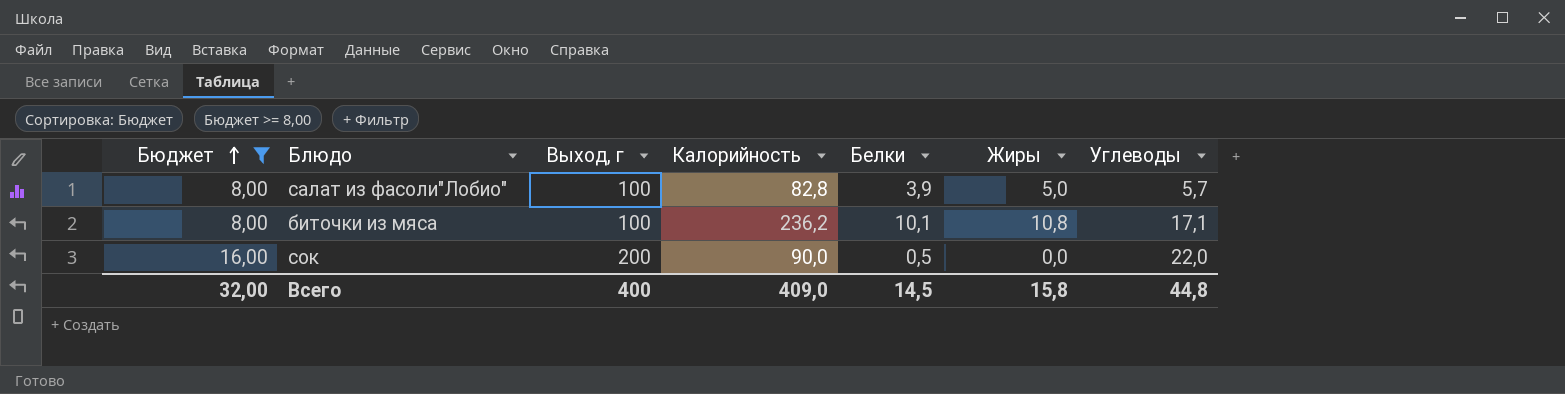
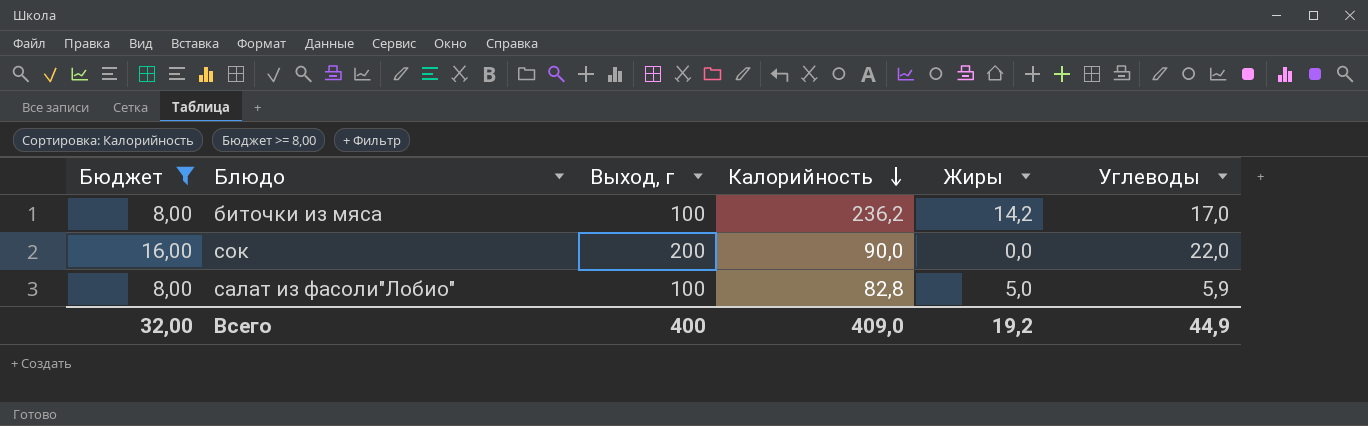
row order: Бюджет ascending -> Калорийность descending
column Белки | position: 5 -> none
биточки из мяса | Жиры: 10,8 -> 14,2
биточки из мяса | Углеводы: 17,1 -> 17,0
салат из фасоли"Лобио" | Углеводы: 5,7 -> 5,9
Всего | Жиры: 15,8 -> 19,2
Всего | Углеводы: 44,8 -> 44,9

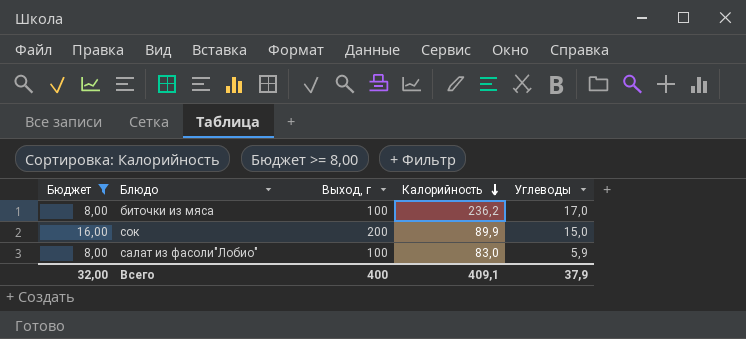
column Жиры | position: 5 -> none
сок | Калорийность: 90,0 -> 89,9
сок | Углеводы: 22,0 -> 15,0
салат из фасоли"Лобио" | Калорийность: 82,8 -> 83,0
Всего | Калорийность: 409,0 -> 409,1
Всего | Углеводы: 44,9 -> 37,9

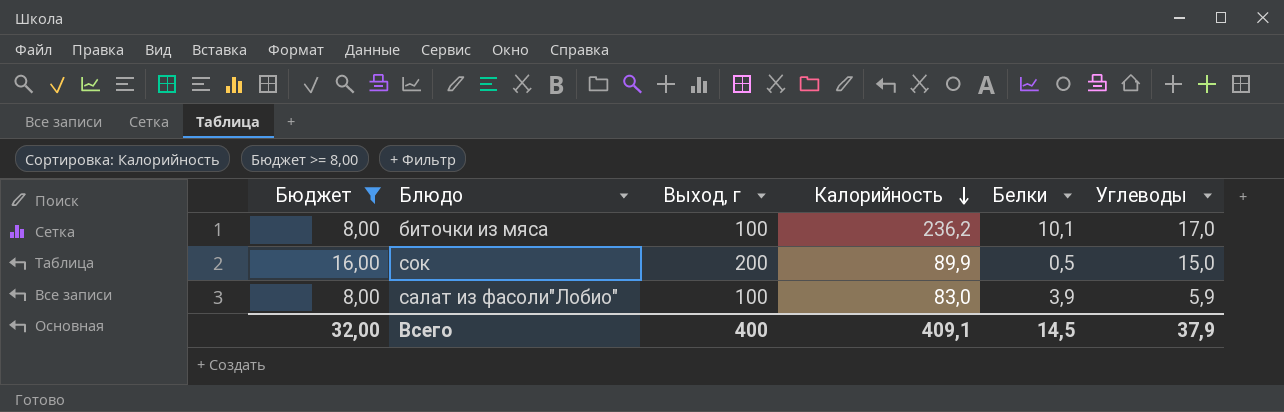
column Белки | position: none -> 5

